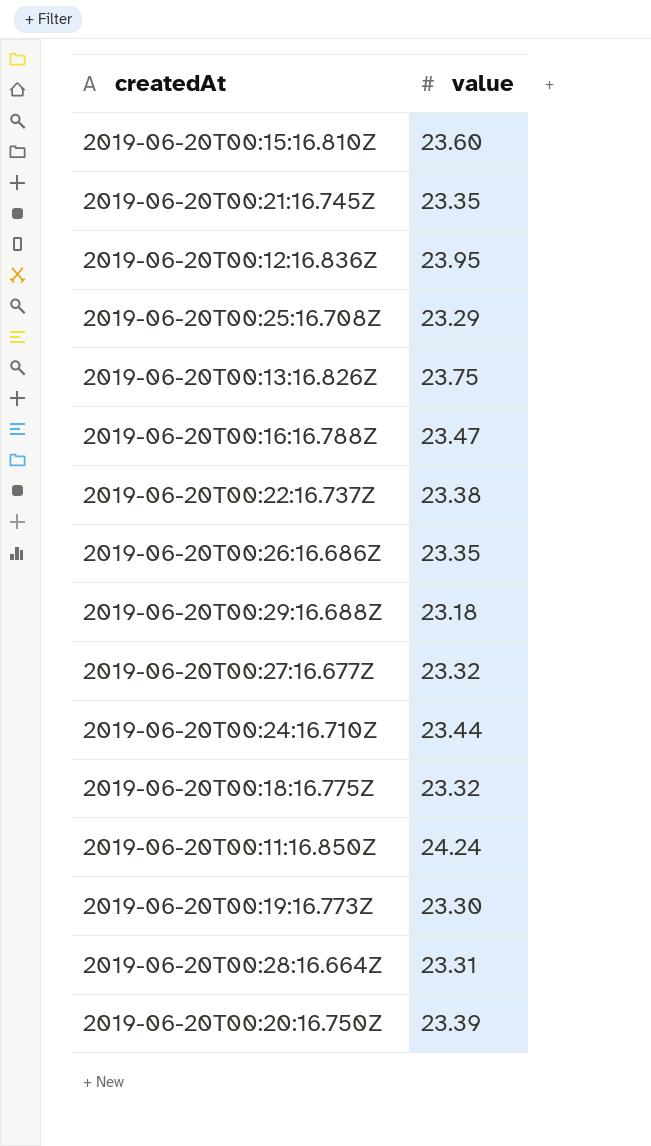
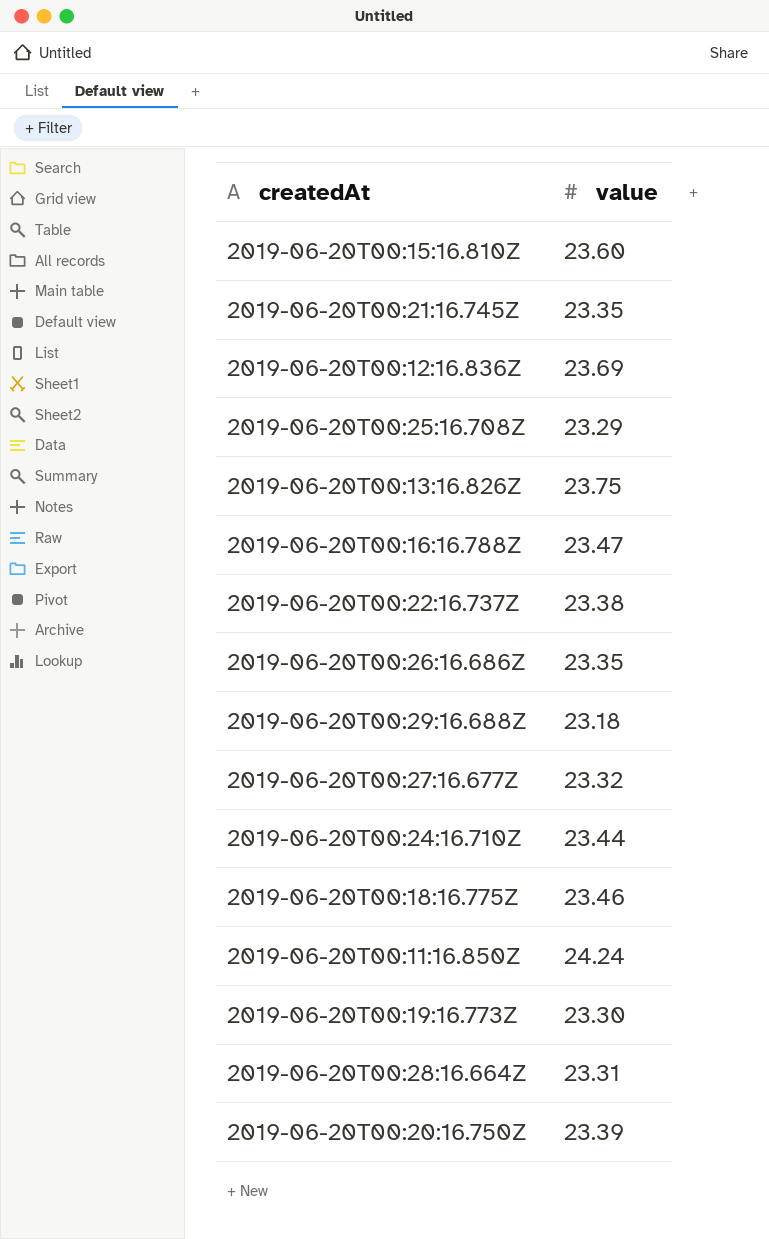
2019-06-20T00:12:16.836Z | value: 23.95 -> 23.69
2019-06-20T00:18:16.775Z | value: 23.32 -> 23.46

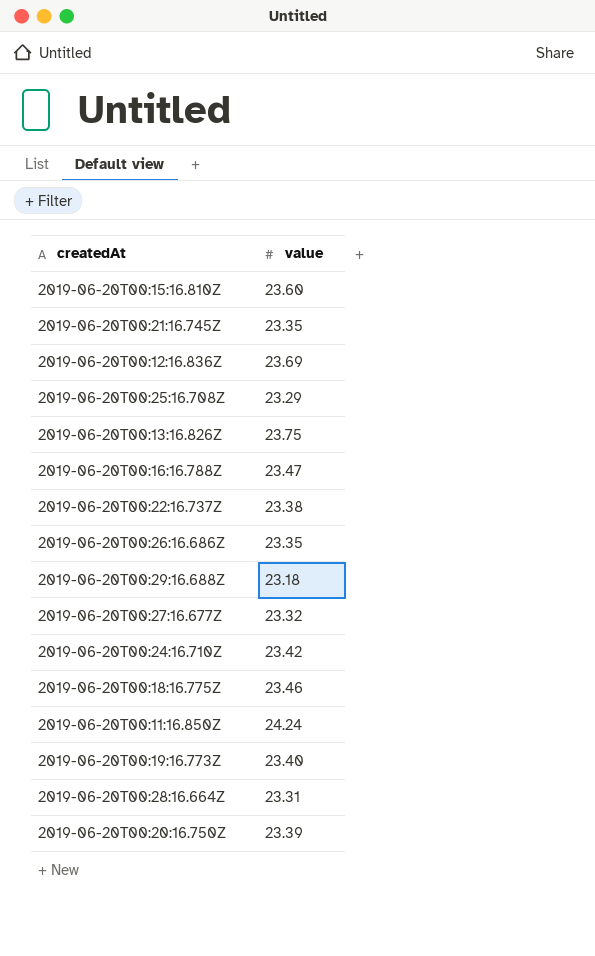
2019-06-20T00:24:16.710Z | value: 23.44 -> 23.42
2019-06-20T00:19:16.773Z | value: 23.30 -> 23.40

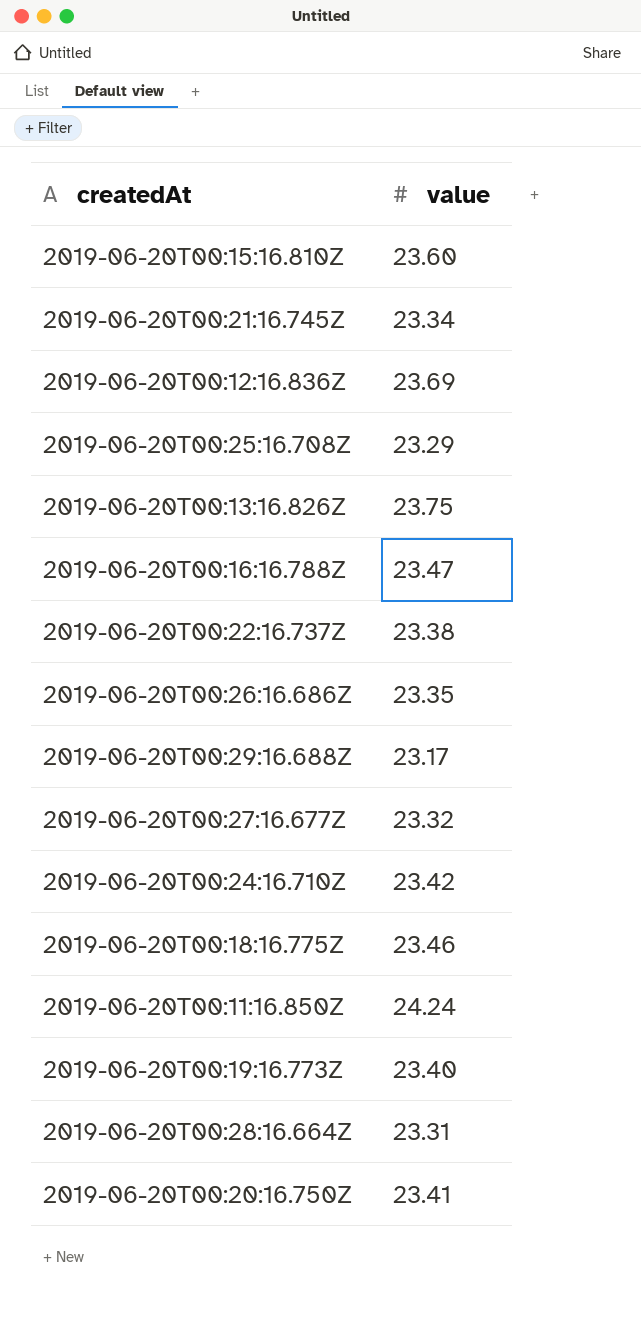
2019-06-20T00:21:16.745Z | value: 23.35 -> 23.34
2019-06-20T00:29:16.688Z | value: 23.18 -> 23.17
2019-06-20T00:20:16.750Z | value: 23.39 -> 23.41

